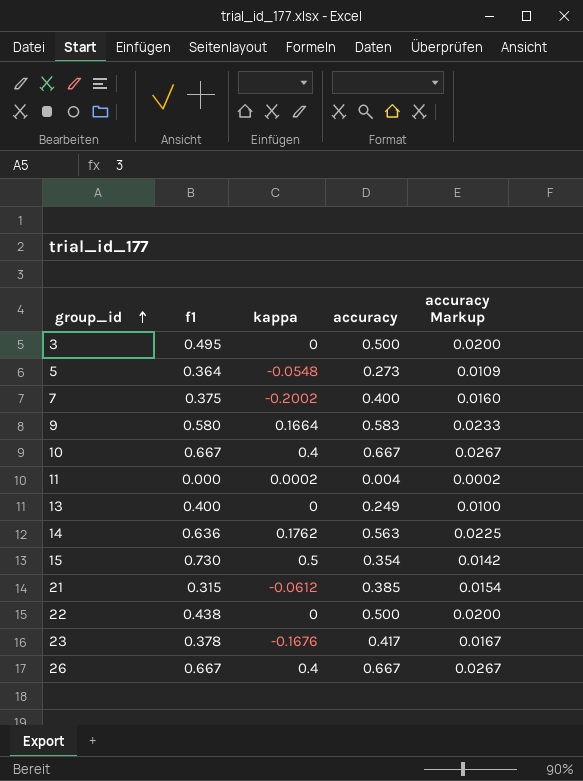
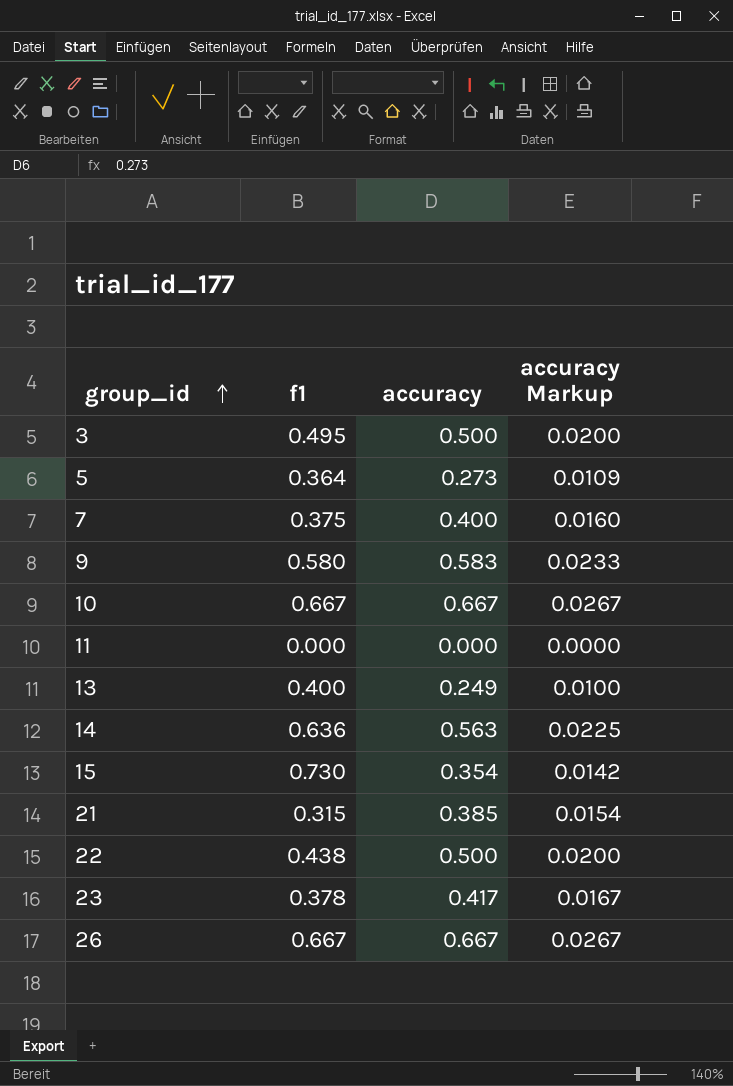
column kappa | position: 3 -> none
11 | accuracy: 0.004 -> 0.000
11 | accuracy Markup: 0.0002 -> 0.0000

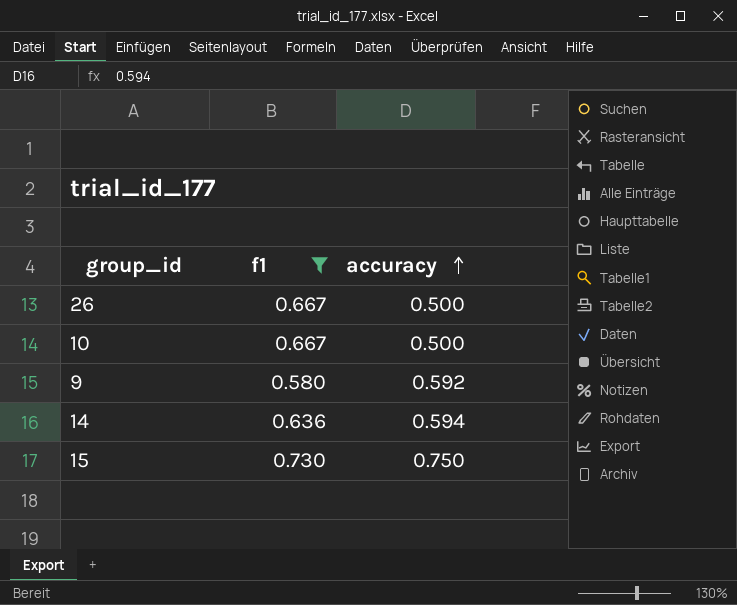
filter: none -> f1 >= 0.580
row order: group_id ascending -> accuracy ascending
column accuracy Markup | formula: [accuracy] * 0.04 -> none
26 | accuracy: 0.667 -> 0.500
10 | accuracy: 0.667 -> 0.500
9 | accuracy: 0.583 -> 0.592
14 | accuracy: 0.563 -> 0.594
15 | accuracy: 0.354 -> 0.750

